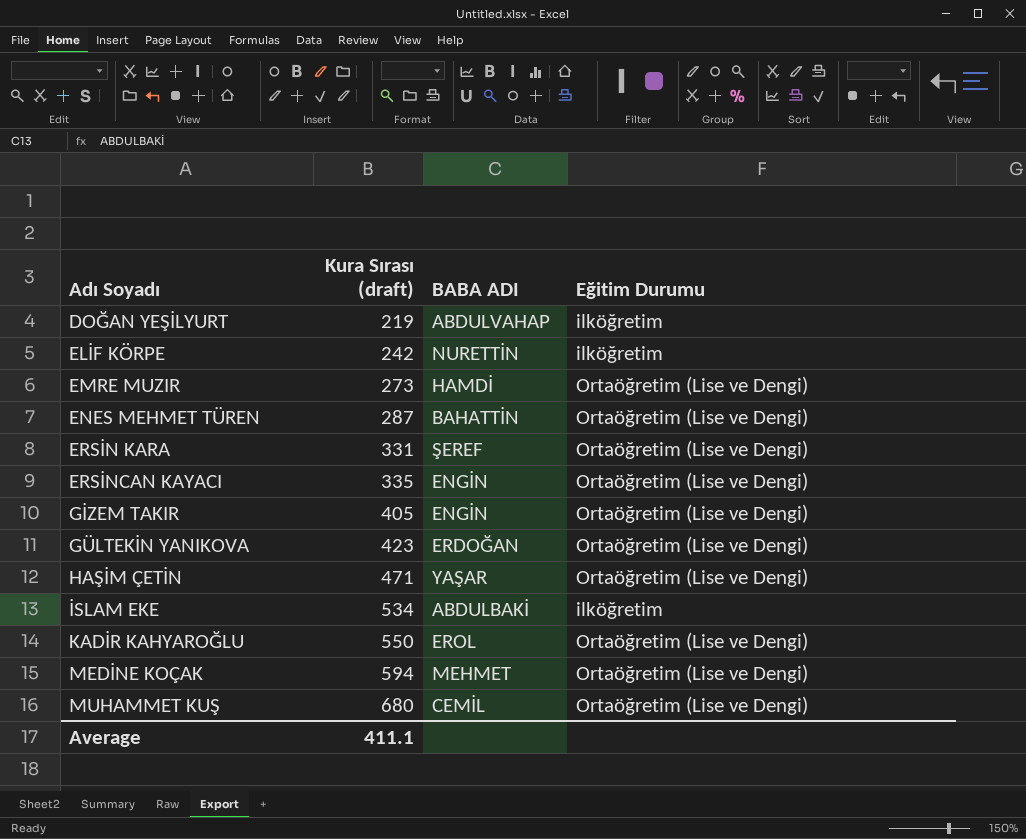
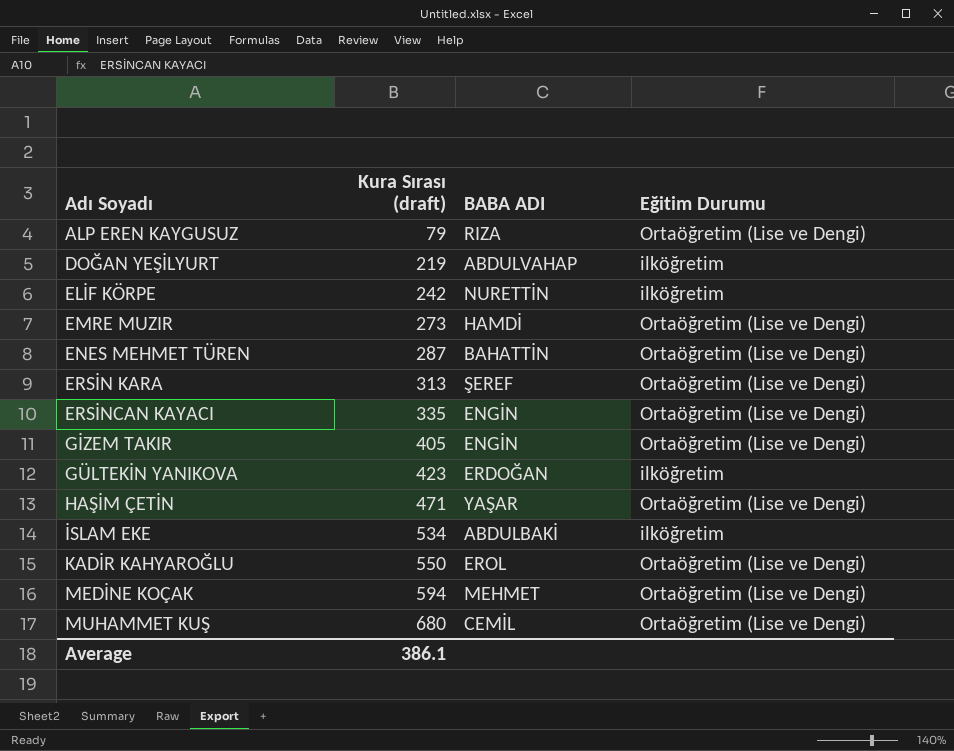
row ALP EREN KAYGUSUZ: none -> 79 | RIZA | Ortaöğretim (Lise ve Dengi)
ERSİN KARA | Kura Sırası (draft): 331 -> 313
GÜLTEKİN YANIKOVA | Eğitim Durumu: Ortaöğretim (Lise ve Dengi) -> ilköğretim
Average | Kura Sırası (draft): 411.1 -> 386.1

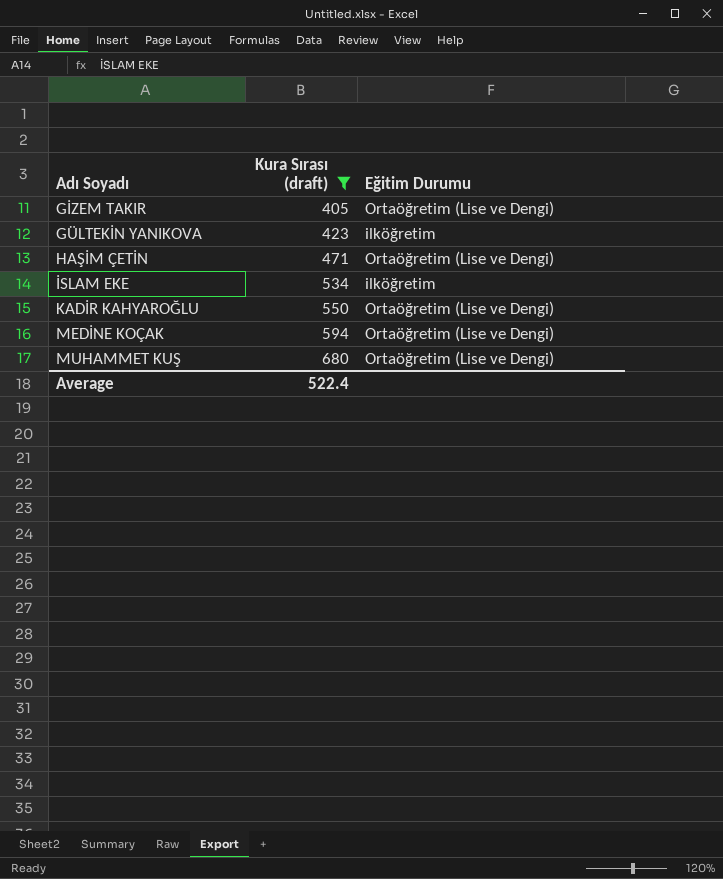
filter: none -> Kura Sırası (draft) >= 405
column BABA ADI | position: 3 -> none
Average | Kura Sırası (draft): 386.1 -> 522.4

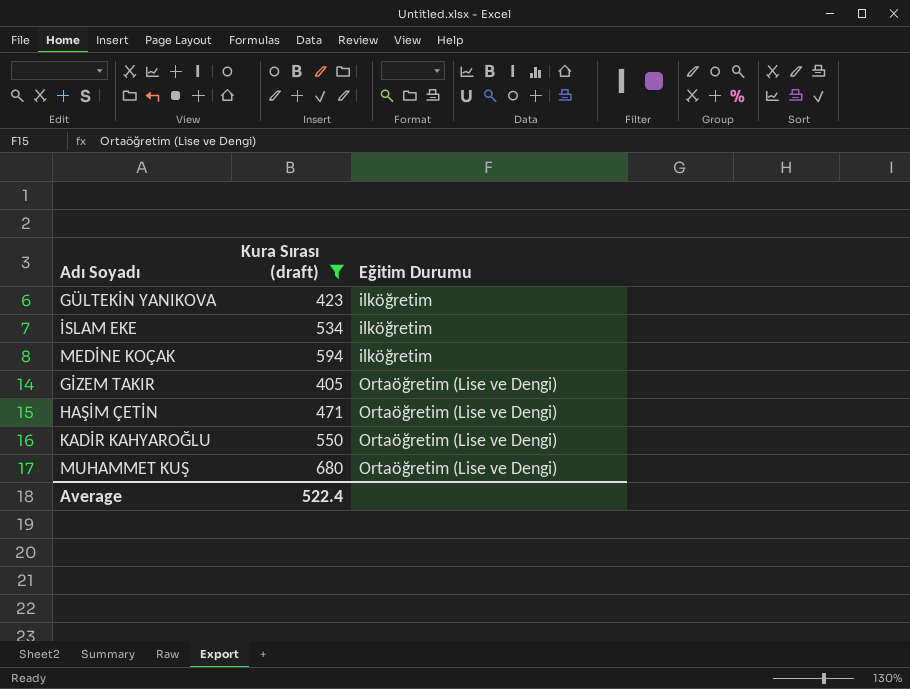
row order: Adı Soyadı ascending -> Eğitim Durumu ascending
MEDİNE KOÇAK | Eğitim Durumu: Ortaöğretim (Lise ve Dengi) -> ilköğretim

